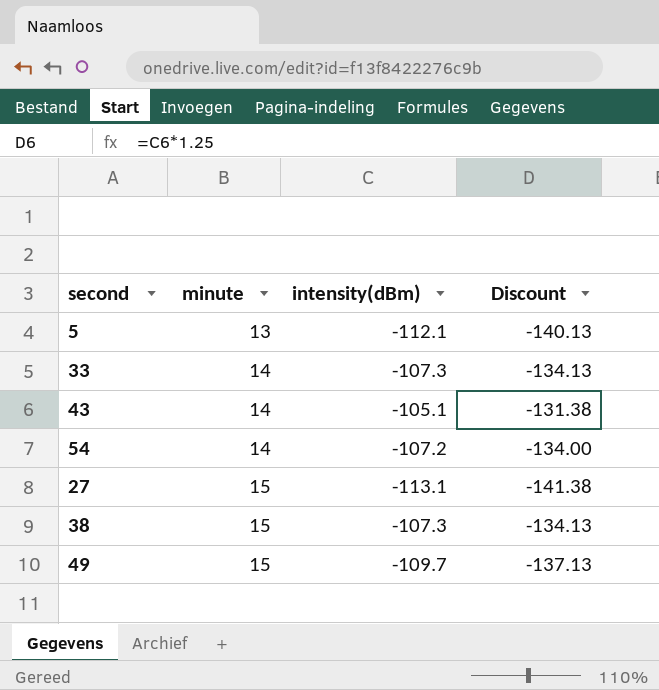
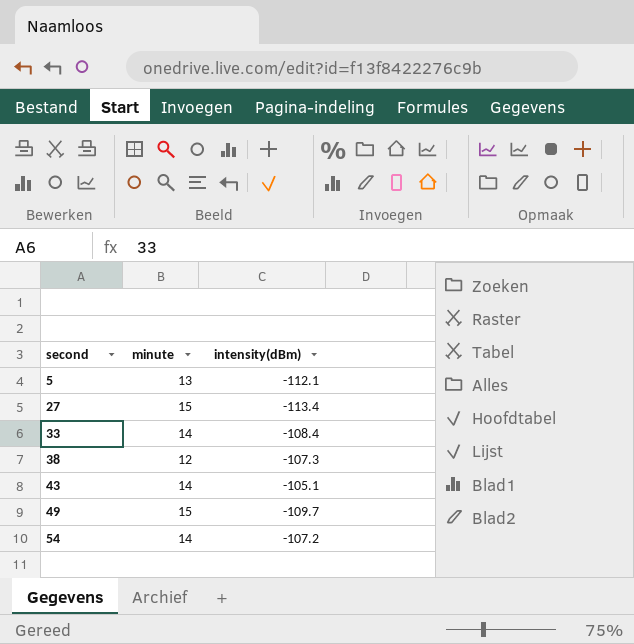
row order: minute ascending -> second ascending
column Discount | formula: [intensity(dBm)] * 1.25 -> none
27 | intensity(dBm): -113.1 -> -113.4
33 | intensity(dBm): -107.3 -> -108.4
38 | minute: 15 -> 12

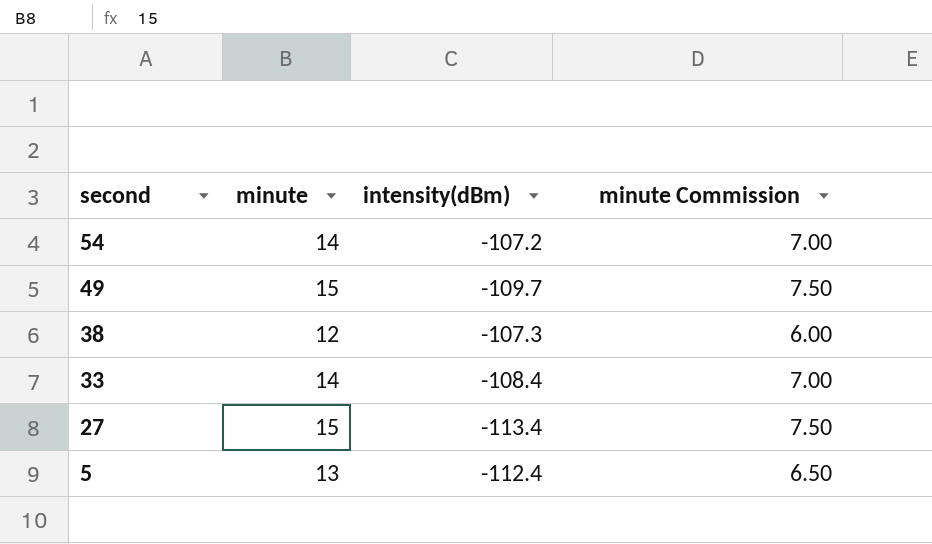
row order: second ascending -> second descending
column minute Commission | formula: none -> [minute] * 0.5
row 43: 14 | -105.1 -> none
5 | intensity(dBm): -112.1 -> -112.4

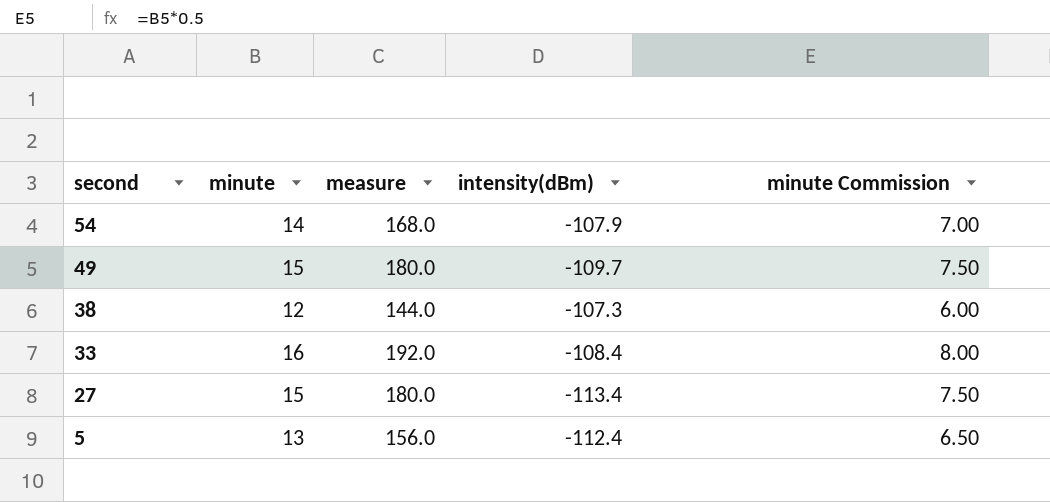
column measure | formula: none -> [minute] * 12
54 | intensity(dBm): -107.2 -> -107.9
33 | minute: 14 -> 16
33 | minute Commission: 7.00 -> 8.00

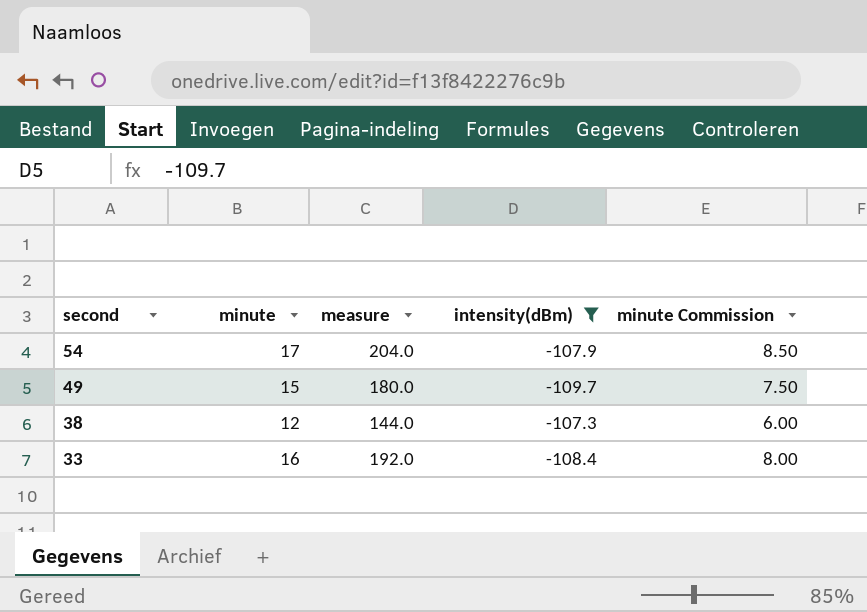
filter: none -> intensity(dBm) >= -109.7
54 | minute: 14 -> 17
54 | measure: 168.0 -> 204.0
54 | minute Commission: 7.00 -> 8.50

